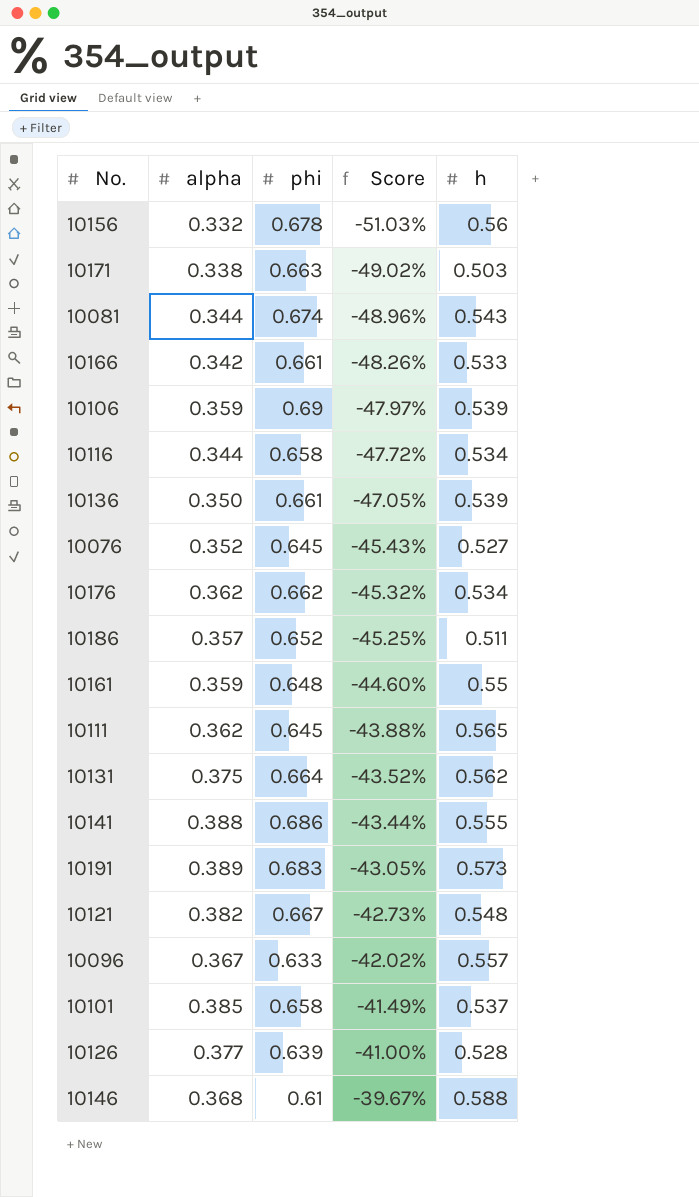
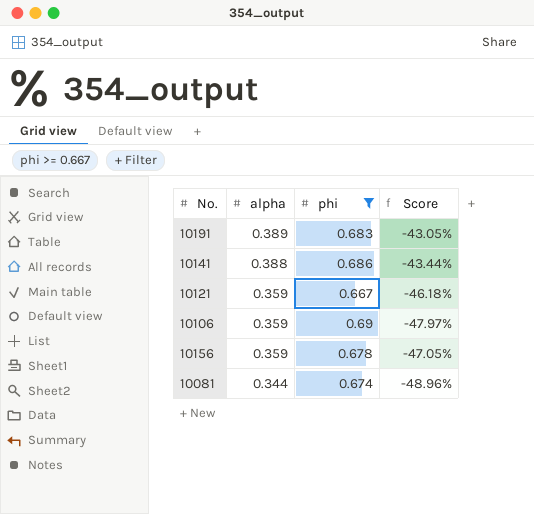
filter: none -> phi >= 0.667
row order: Score ascending -> alpha descending
column h | position: 5 -> none
10121 | alpha: 0.382 -> 0.359
10121 | Score: -42.73% -> -46.18%
10156 | alpha: 0.332 -> 0.359
10156 | Score: -51.03% -> -47.05%

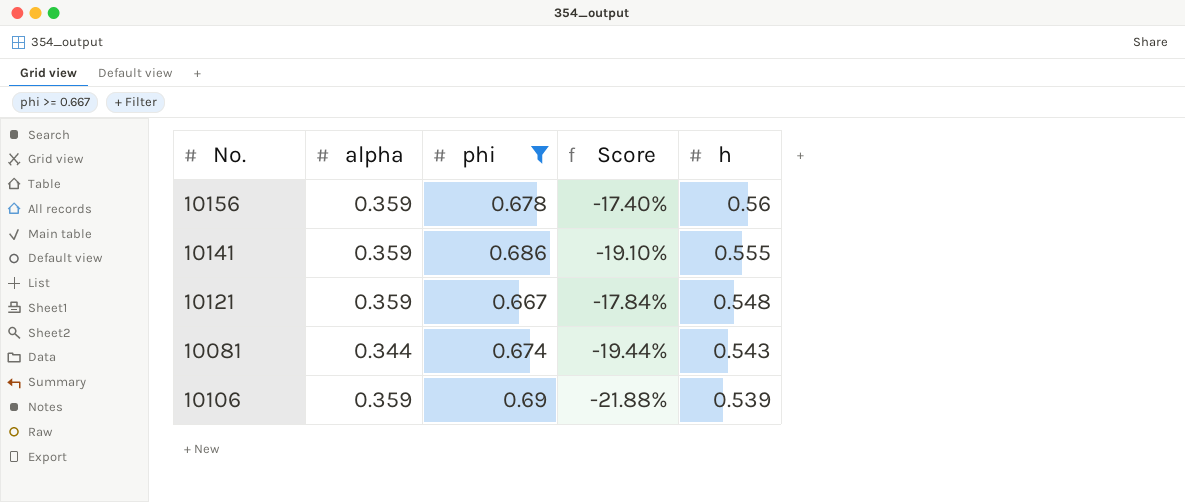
row order: alpha descending -> h descending
column Score | formula: ([alpha] - [phi]) / [phi] -> ([h] - [phi]) / [phi]
column h | position: none -> 5
row 10191: 0.389 | 0.683 | -43.05% -> none
10141 | alpha: 0.388 -> 0.359

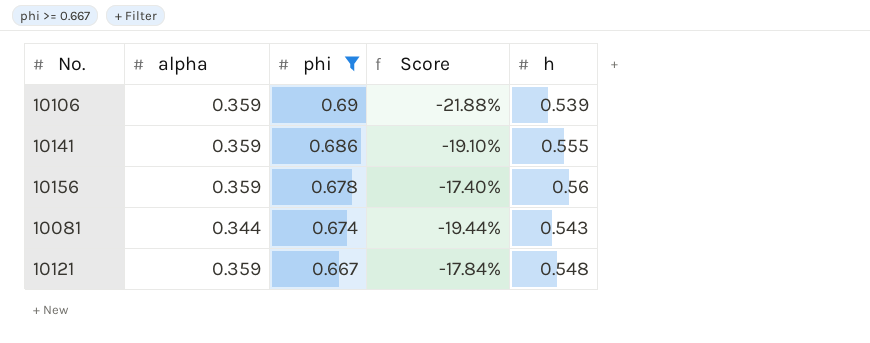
row order: h descending -> phi descending

